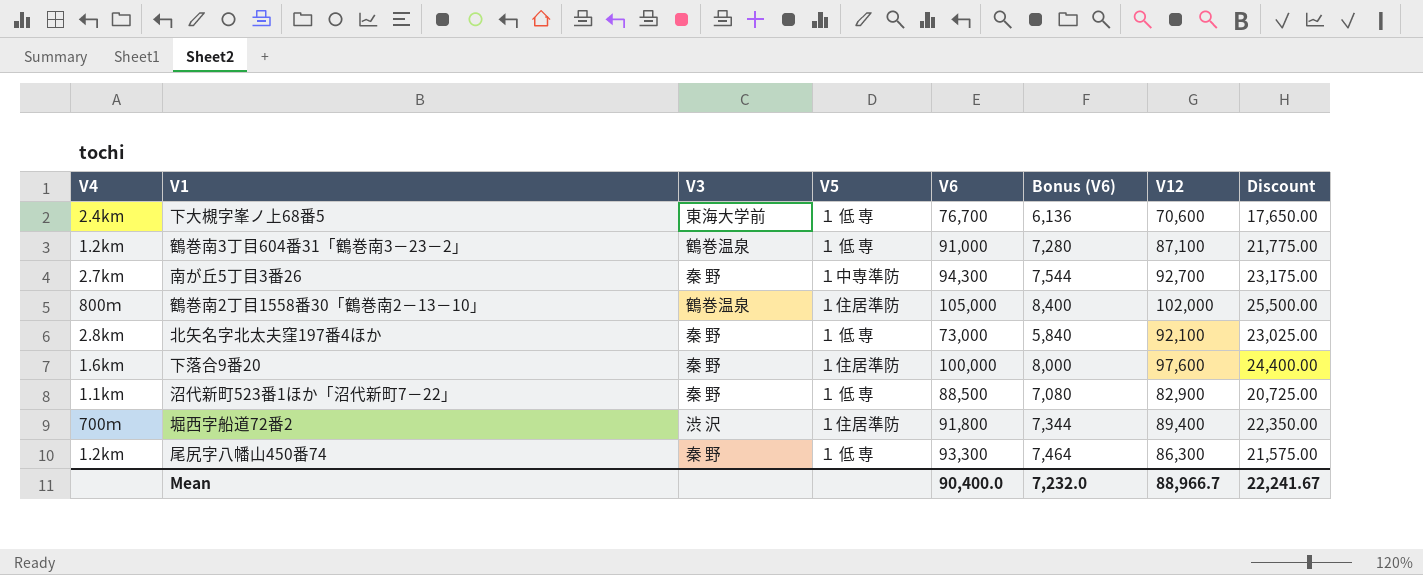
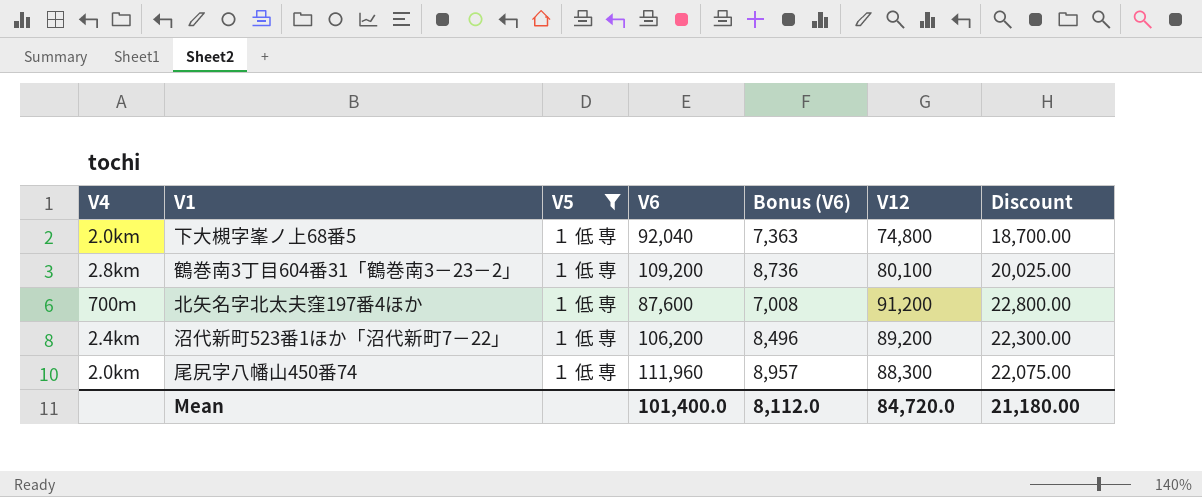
filter: none -> V5 = １ 低 専
column V3 | position: 3 -> none
下大槻字峯ノ上68番5 | V4: 2.4km -> 2.0km
下大槻字峯ノ上68番5 | V6: 76,700 -> 92,040
下大槻字峯ノ上68番5 | Bonus (V6): 6,136 -> 7,363
下大槻字峯ノ上68番5 | V12: 70,600 -> 74,800
下大槻字峯ノ上68番5 | Discount: 17,650.00 -> 18,700.00
鶴巻南3丁目604番31「鶴巻南3－23－2」 | V4: 1.2km -> 2.8km
鶴巻南3丁目604番31「鶴巻南3－23－2」 | V6: 91,000 -> 109,200
鶴巻南3丁目604番31「鶴巻南3－23－2」 | Bonus (V6): 7,280 -> 8,736
鶴巻南3丁目604番31「鶴巻南3－23－2」 | V12: 87,100 -> 80,100
鶴巻南3丁目604番31「鶴巻南3－23－2」 | Discount: 21,775.00 -> 20,025.00
北矢名字北太夫窪197番4ほか | V4: 2.8km -> 700ｍ
北矢名字北太夫窪197番4ほか | V6: 73,000 -> 87,600
北矢名字北太夫窪197番4ほか | Bonus (V6): 5,840 -> 7,008
北矢名字北太夫窪197番4ほか | V12: 92,100 -> 91,200
北矢名字北太夫窪197番4ほか | Discount: 23,025.00 -> 22,800.00
沼代新町523番1ほか「沼代新町7－22」 | V4: 1.1km -> 2.4km
沼代新町523番1ほか「沼代新町7－22」 | V6: 88,500 -> 106,200
沼代新町523番1ほか「沼代新町7－22」 | Bonus (V6): 7,080 -> 8,496
沼代新町523番1ほか「沼代新町7－22」 | V12: 82,900 -> 89,200
沼代新町523番1ほか「沼代新町7－22」 | Discount: 20,725.00 -> 22,300.00
尾尻字八幡山450番74 | V4: 1.2km -> 2.0km
尾尻字八幡山450番74 | V6: 93,300 -> 111,960
尾尻字八幡山450番74 | Bonus (V6): 7,464 -> 8,957
尾尻字八幡山450番74 | V12: 86,300 -> 88,300
尾尻字八幡山450番74 | Discount: 21,575.00 -> 22,075.00
Mean | V6: 90,400.0 -> 101,400.0
Mean | Bonus (V6): 7,232.0 -> 8,112.0
Mean | V12: 88,966.7 -> 84,720.0
Mean | Discount: 22,241.67 -> 21,180.00

